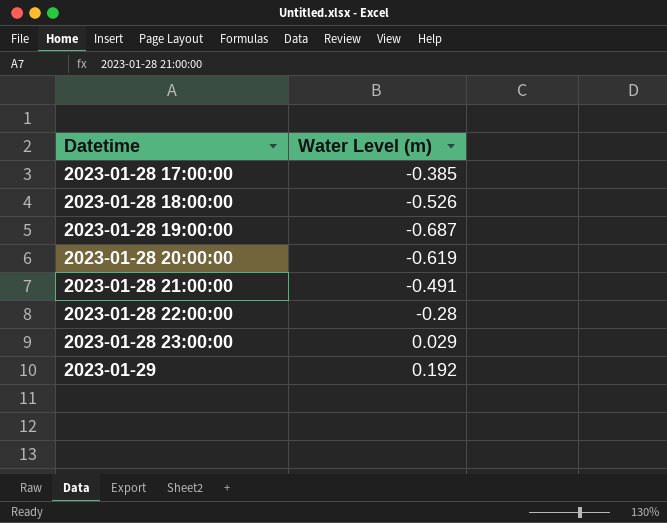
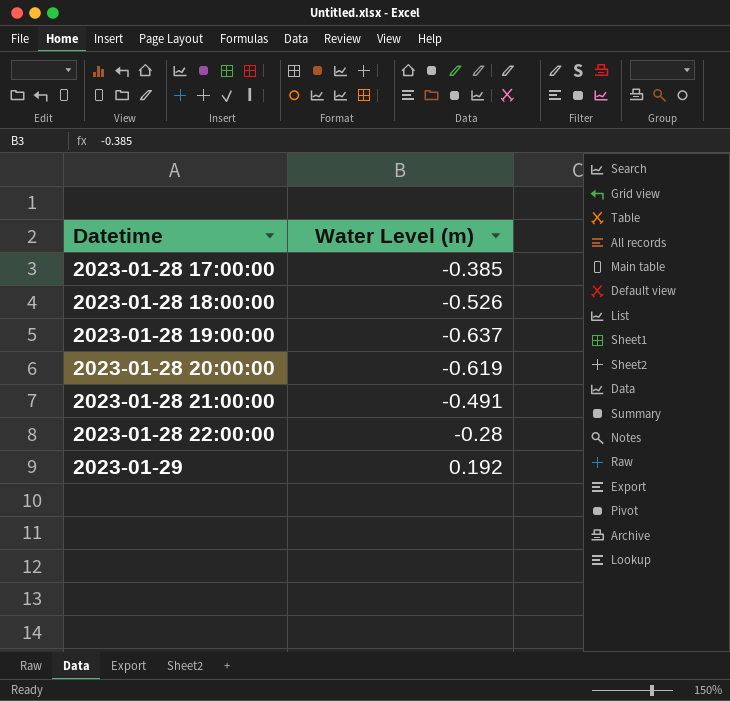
row 2023-01-28 23:00:00: 0.029 -> none
2023-01-28 19:00:00 | Water Level (m): -0.687 -> -0.637

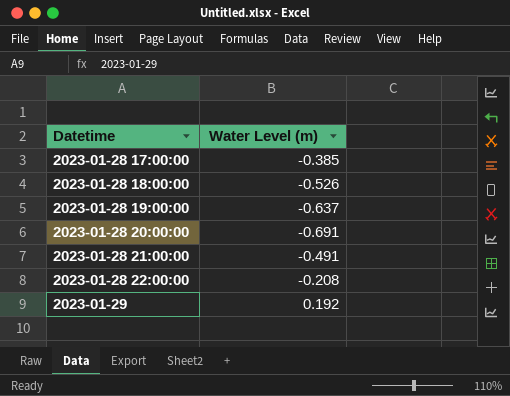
2023-01-28 20:00:00 | Water Level (m): -0.619 -> -0.691
2023-01-28 22:00:00 | Water Level (m): -0.28 -> -0.208

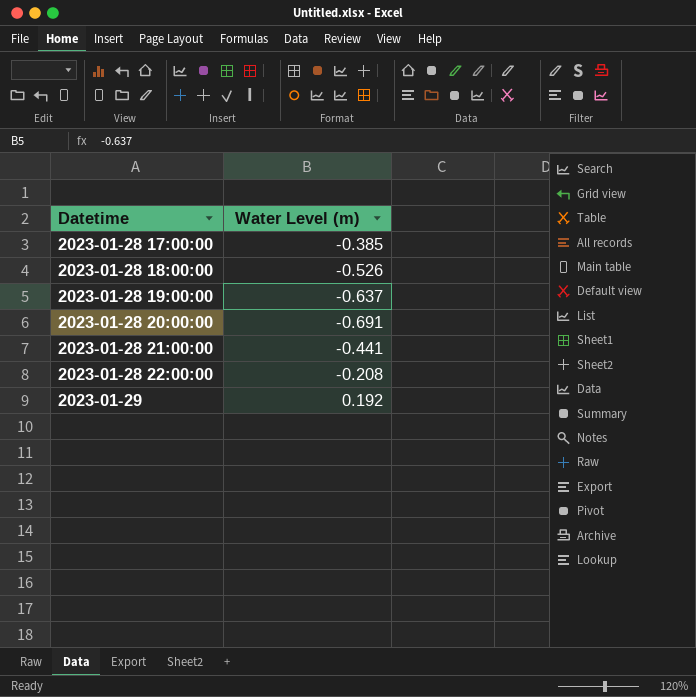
2023-01-28 21:00:00 | Water Level (m): -0.491 -> -0.441

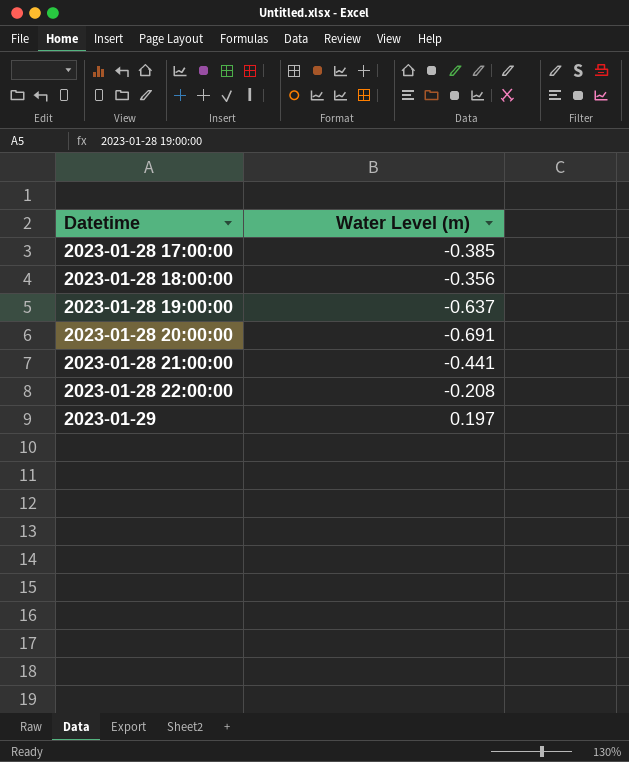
2023-01-28 18:00:00 | Water Level (m): -0.526 -> -0.356
2023-01-29 | Water Level (m): 0.192 -> 0.197

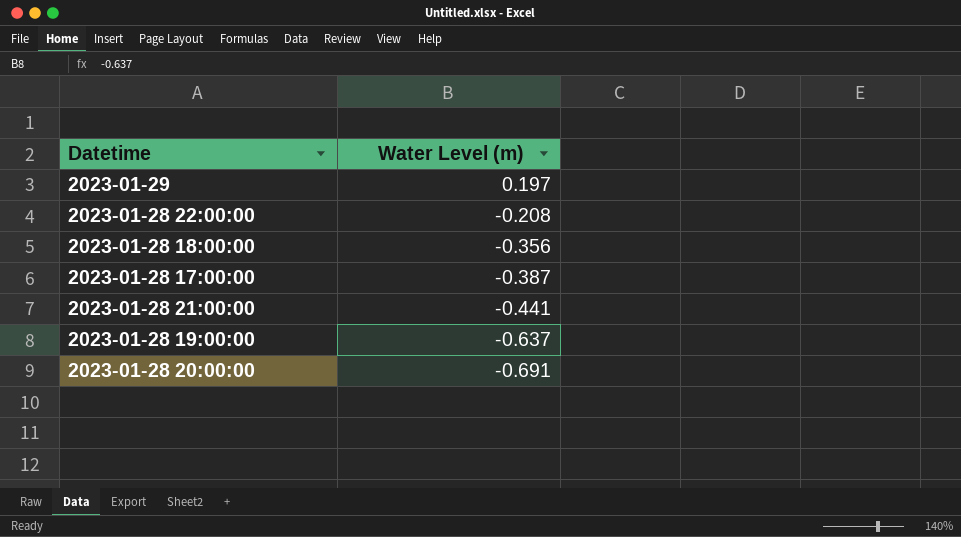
row order: Datetime ascending -> Water Level (m) descending
2023-01-28 17:00:00 | Water Level (m): -0.385 -> -0.387

